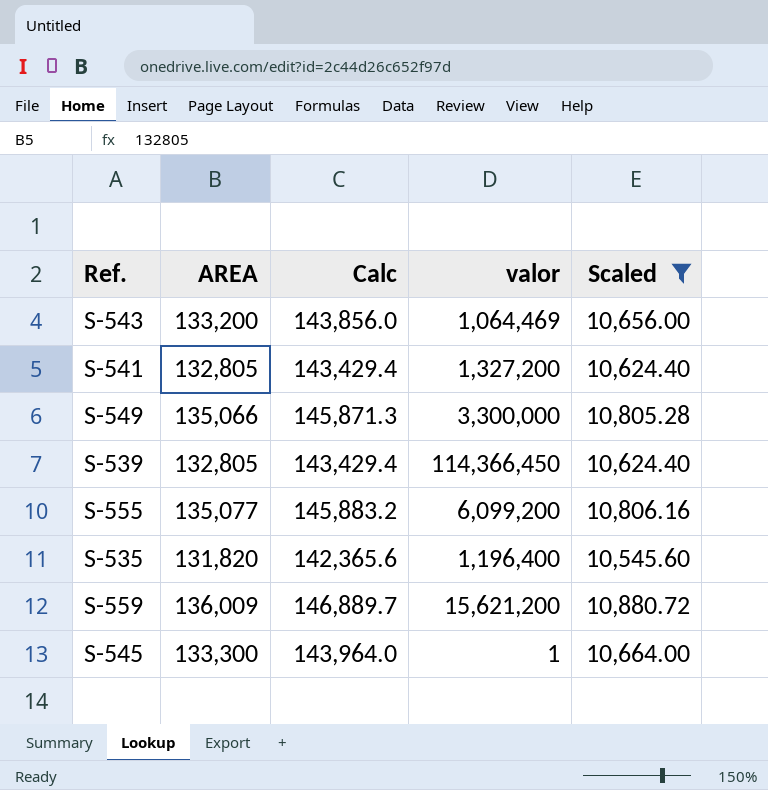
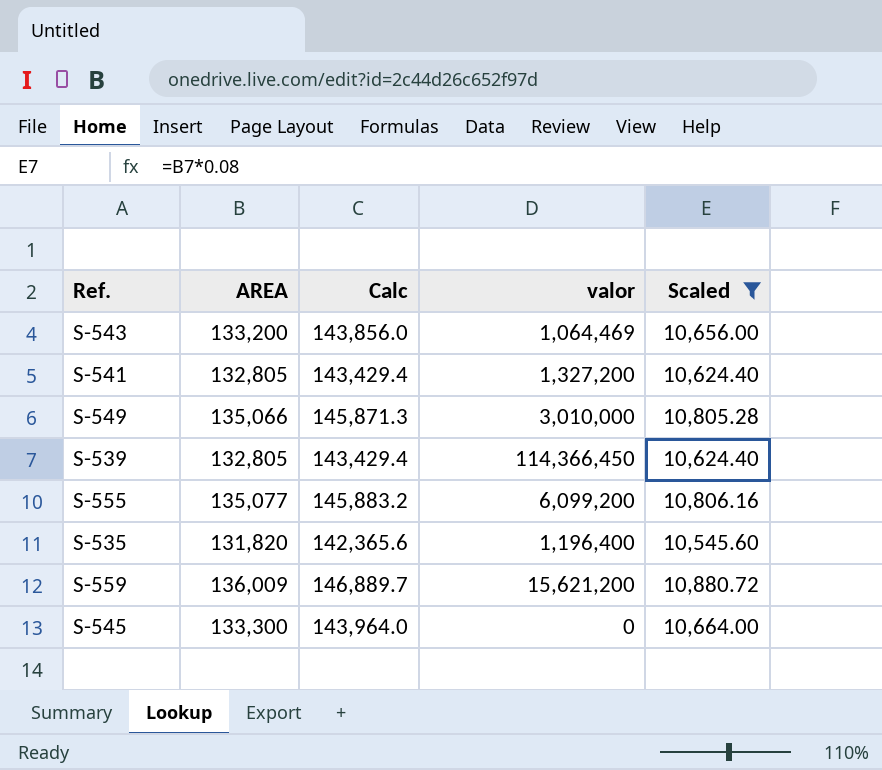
S-549 | valor: 3,300,000 -> 3,010,000
S-545 | valor: 1 -> 0

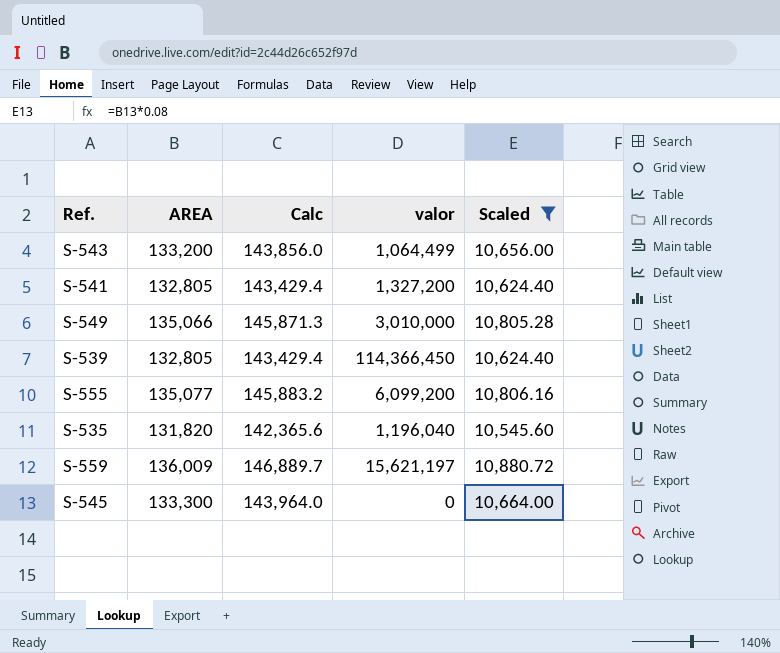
S-543 | valor: 1,064,469 -> 1,064,499
S-535 | valor: 1,196,400 -> 1,196,040
S-559 | valor: 15,621,200 -> 15,621,197

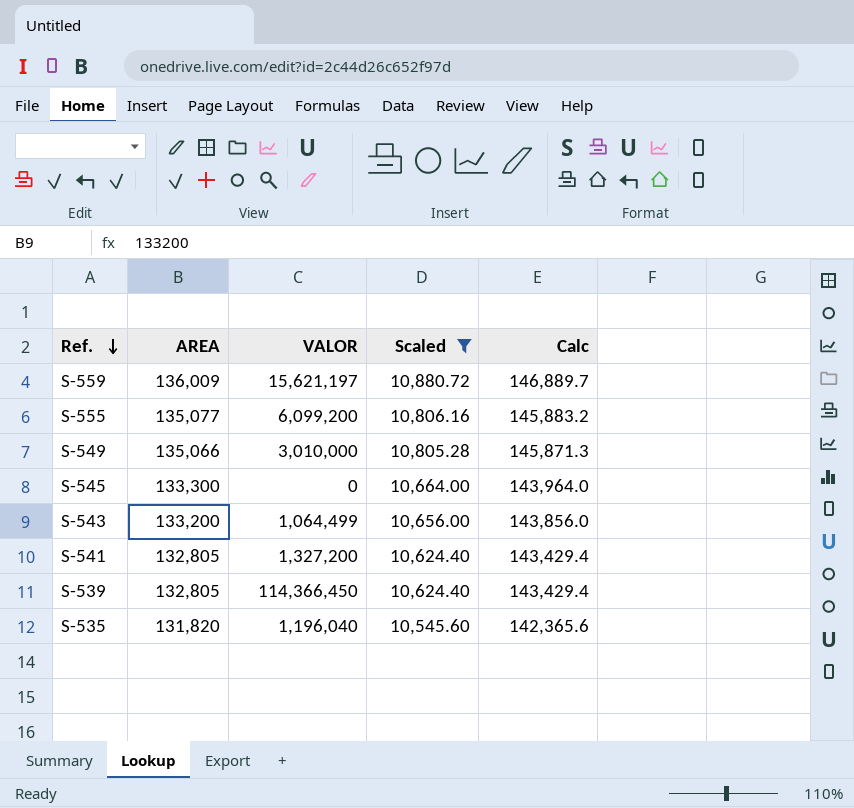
row order: none -> Ref. descending
column name: valor -> VALOR
column Calc | position: 3 -> 5

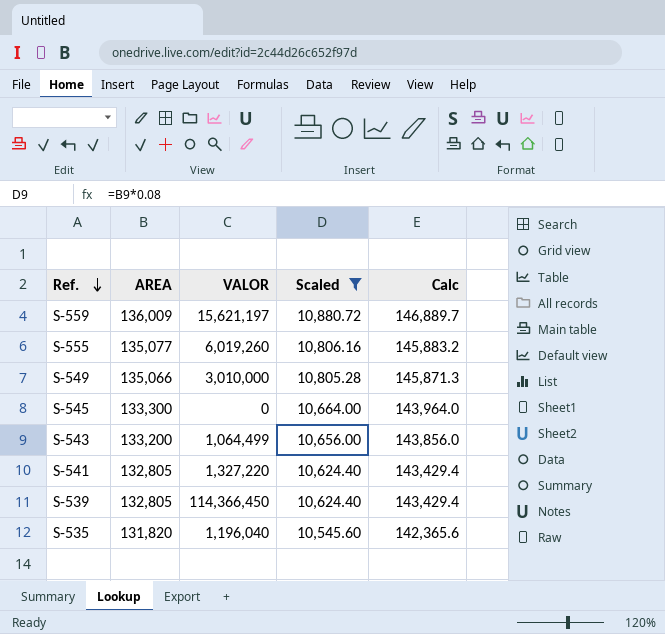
S-555 | VALOR: 6,099,200 -> 6,019,260
S-541 | VALOR: 1,327,200 -> 1,327,220

